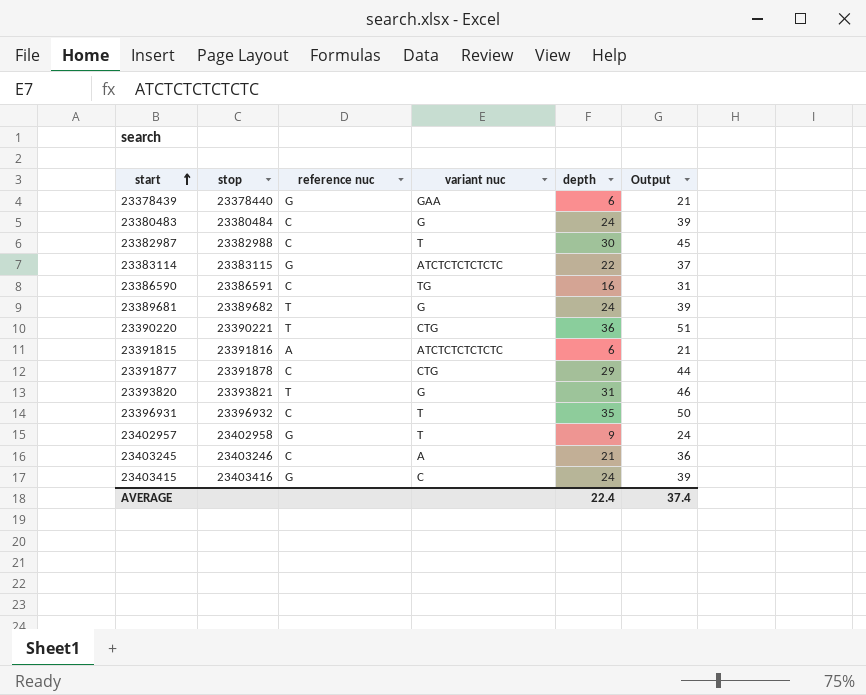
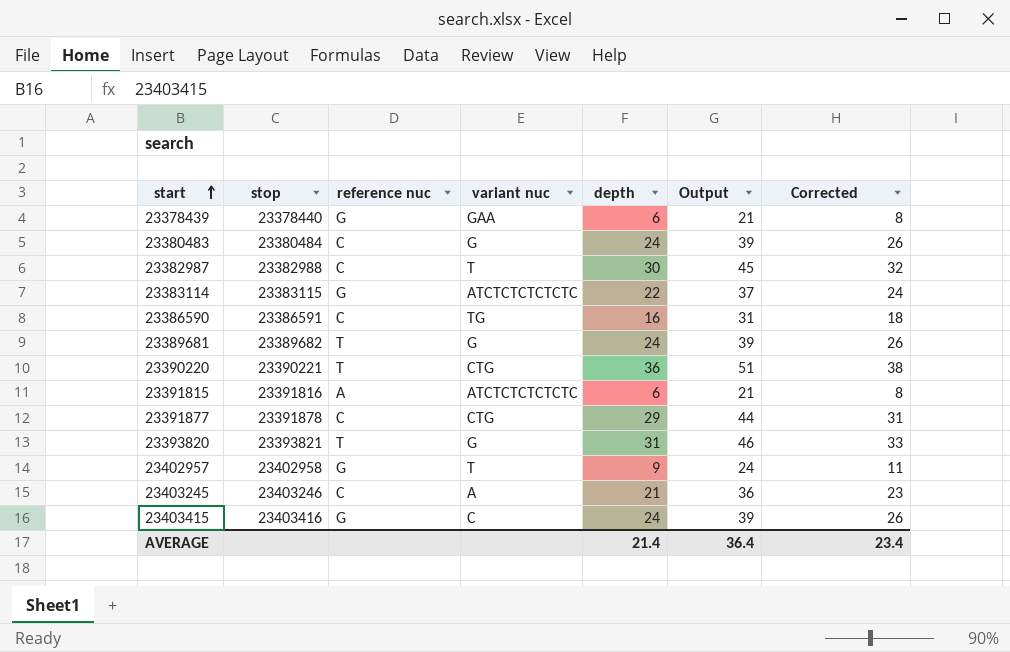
column Corrected | formula: none -> [depth] + 2
row 23396931: 23396932 | C | T | 35 | 50 -> none
AVERAGE | depth: 22.4 -> 21.4
AVERAGE | Output: 37.4 -> 36.4

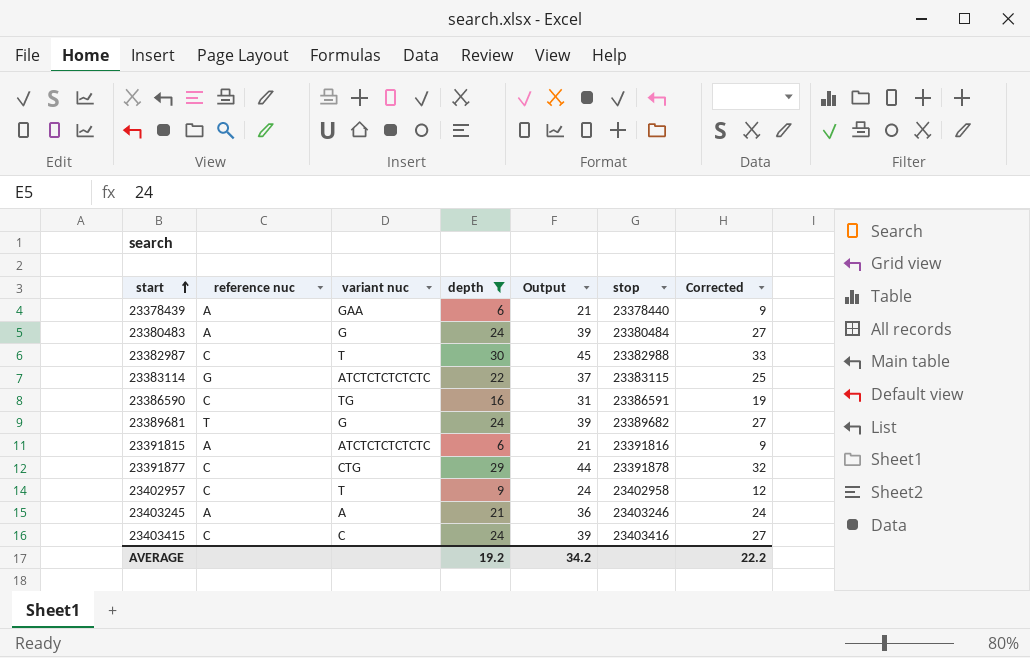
filter: none -> depth <= 30
column stop | position: 2 -> 6
column Corrected | formula: [depth] + 2 -> [depth] + 3
23378439 | reference nuc: G -> A
23380483 | reference nuc: C -> A
23402957 | reference nuc: G -> C
23403245 | reference nuc: C -> A
23403415 | reference nuc: G -> C
AVERAGE | depth: 21.4 -> 19.2
AVERAGE | Output: 36.4 -> 34.2
AVERAGE | Corrected: 23.4 -> 22.2

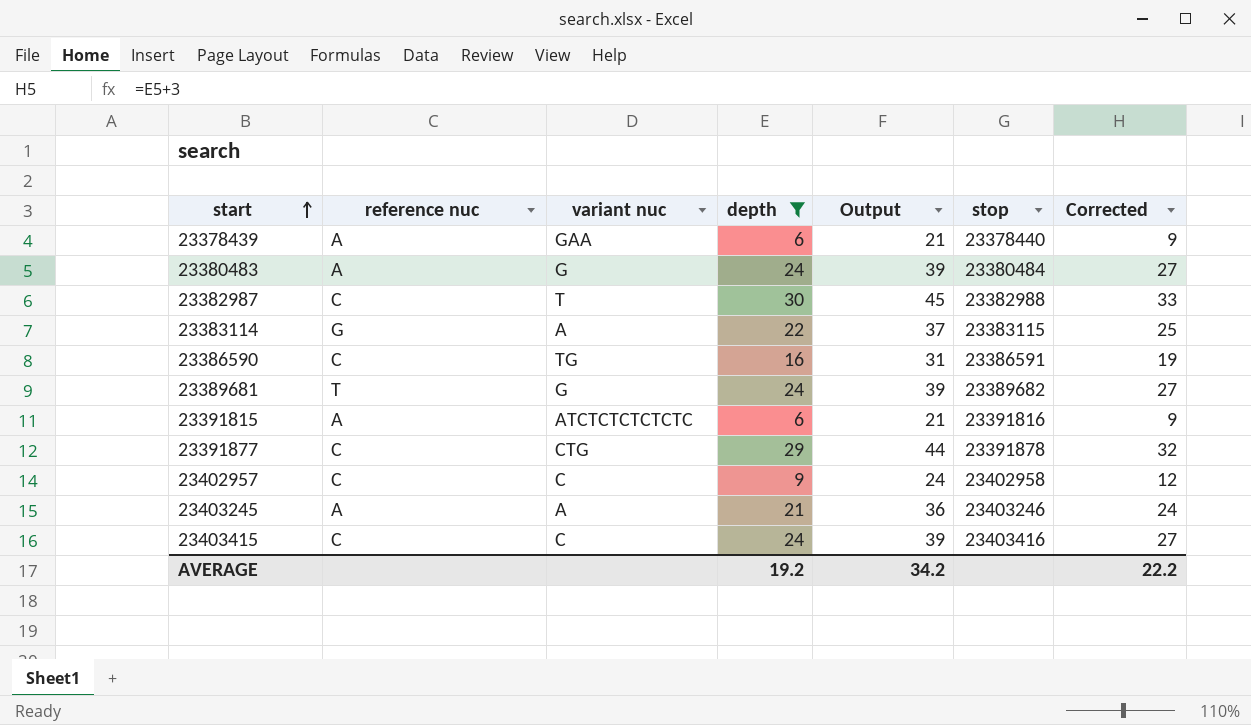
23383114 | variant nuc: ATCTCTCTCTCTC -> A
23402957 | variant nuc: T -> C

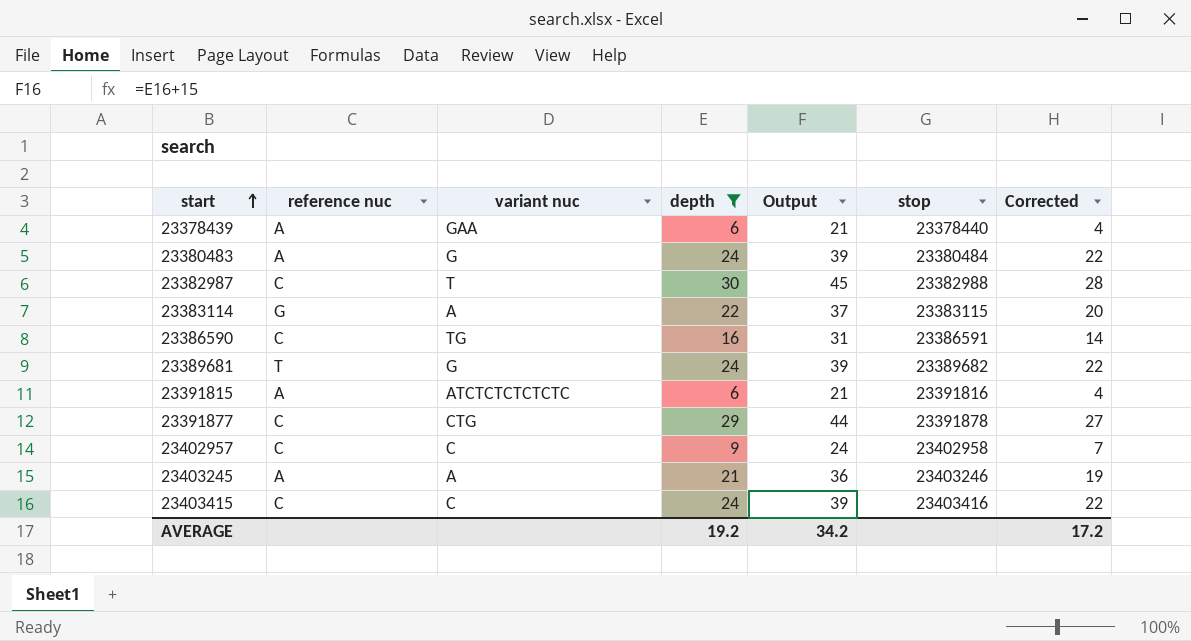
column Corrected | formula: [depth] + 3 -> [depth] - 2
AVERAGE | Corrected: 22.2 -> 17.2

